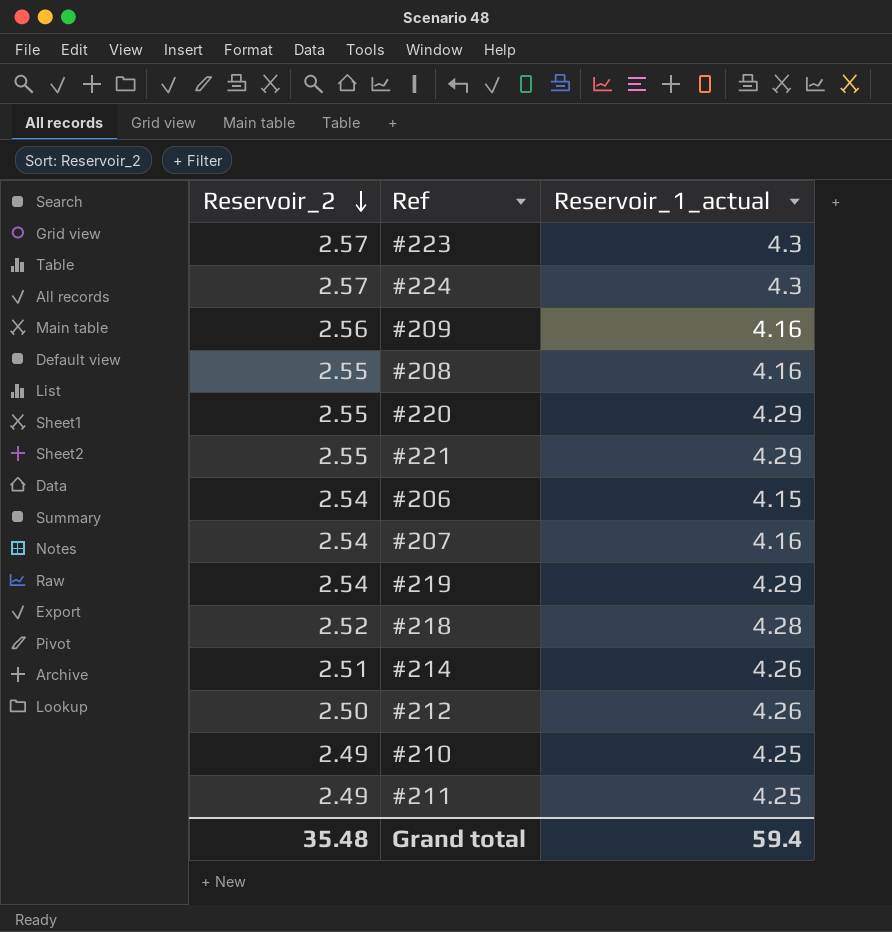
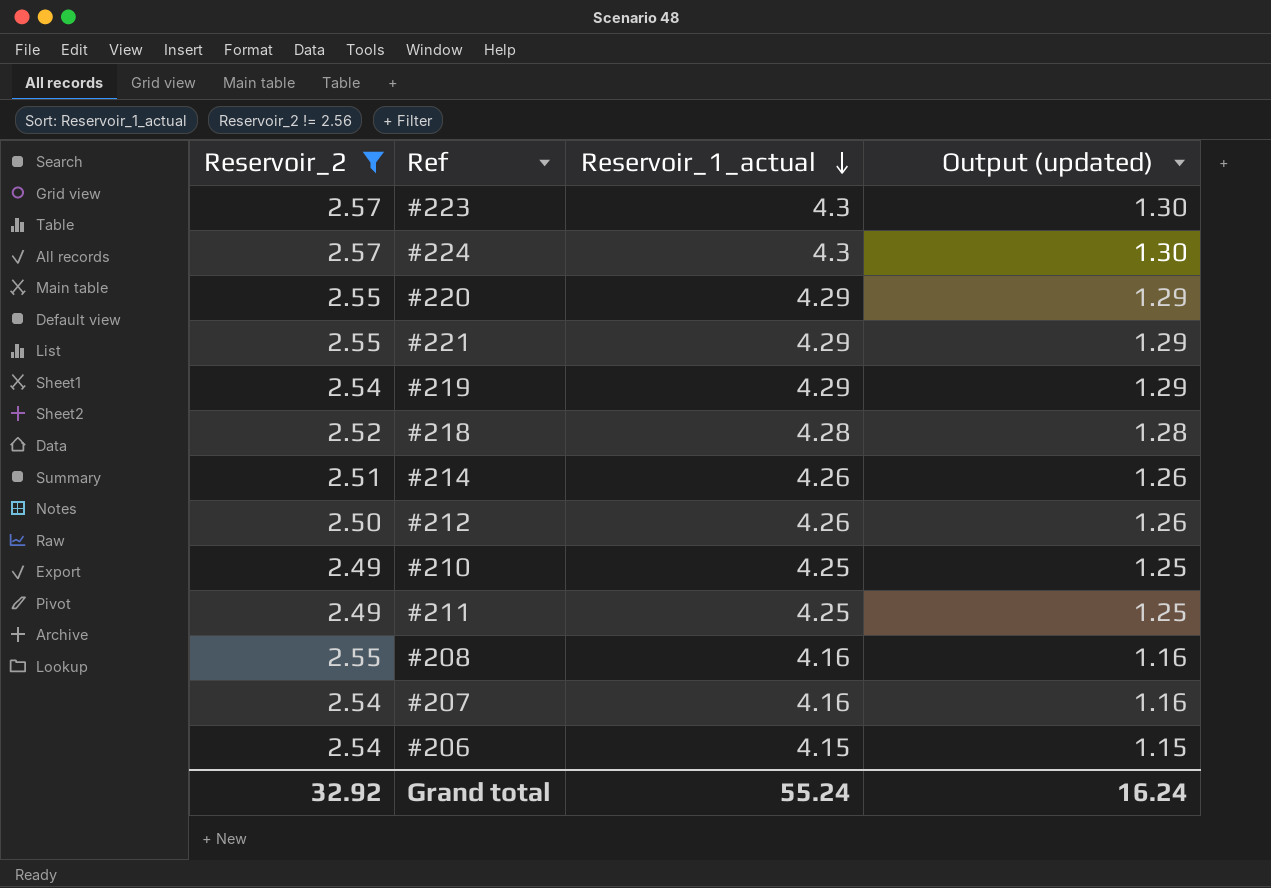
filter: none -> Reservoir_2 != 2.56
row order: Reservoir_2 descending -> Reservoir_1_actual descending
column Output (updated) | formula: none -> [Reservoir_1_actual] - 3
Grand total | Reservoir_2: 35.48 -> 32.92
Grand total | Reservoir_1_actual: 59.4 -> 55.24

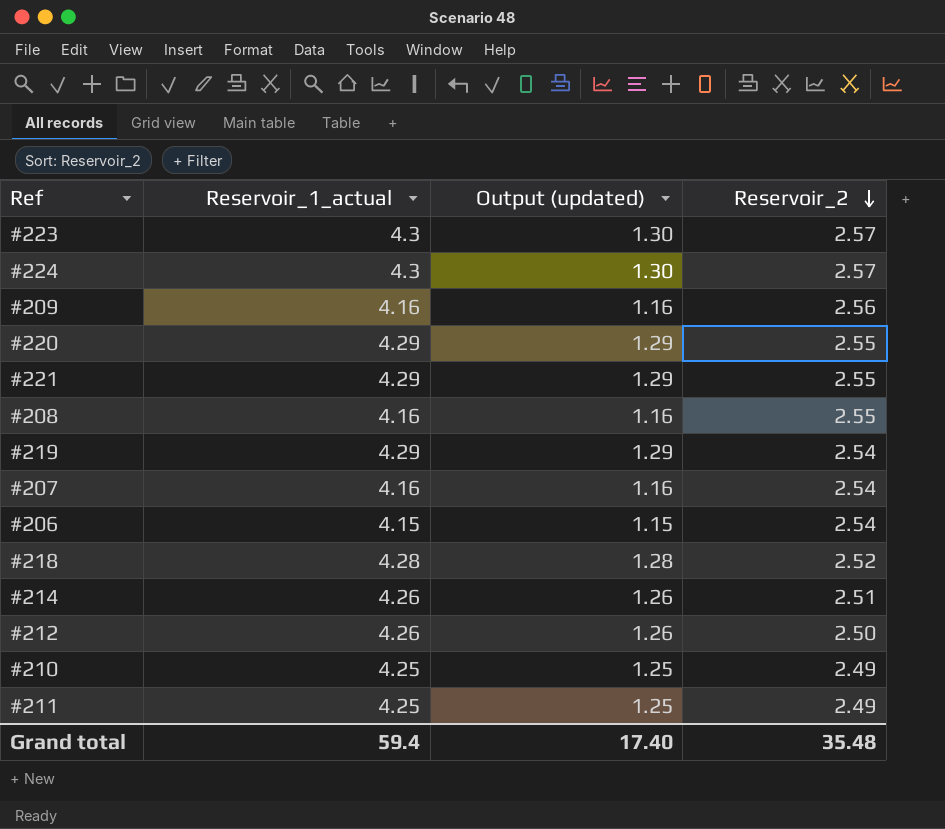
filter: Reservoir_2 != 2.56 -> none
row order: Reservoir_1_actual descending -> Reservoir_2 descending
column Reservoir_2 | position: 1 -> 4
Grand total | Reservoir_1_actual: 55.24 -> 59.4
Grand total | Output (updated): 16.24 -> 17.40
Grand total | Reservoir_2: 32.92 -> 35.48

